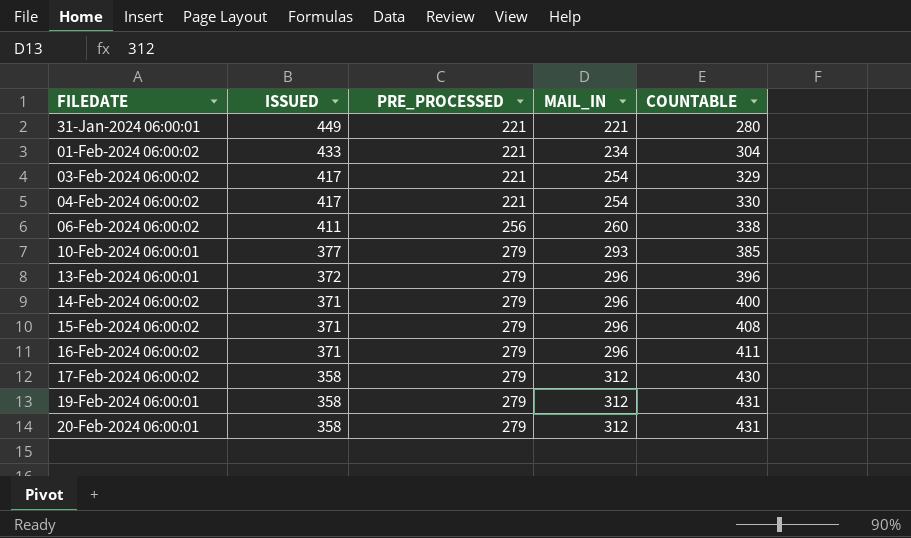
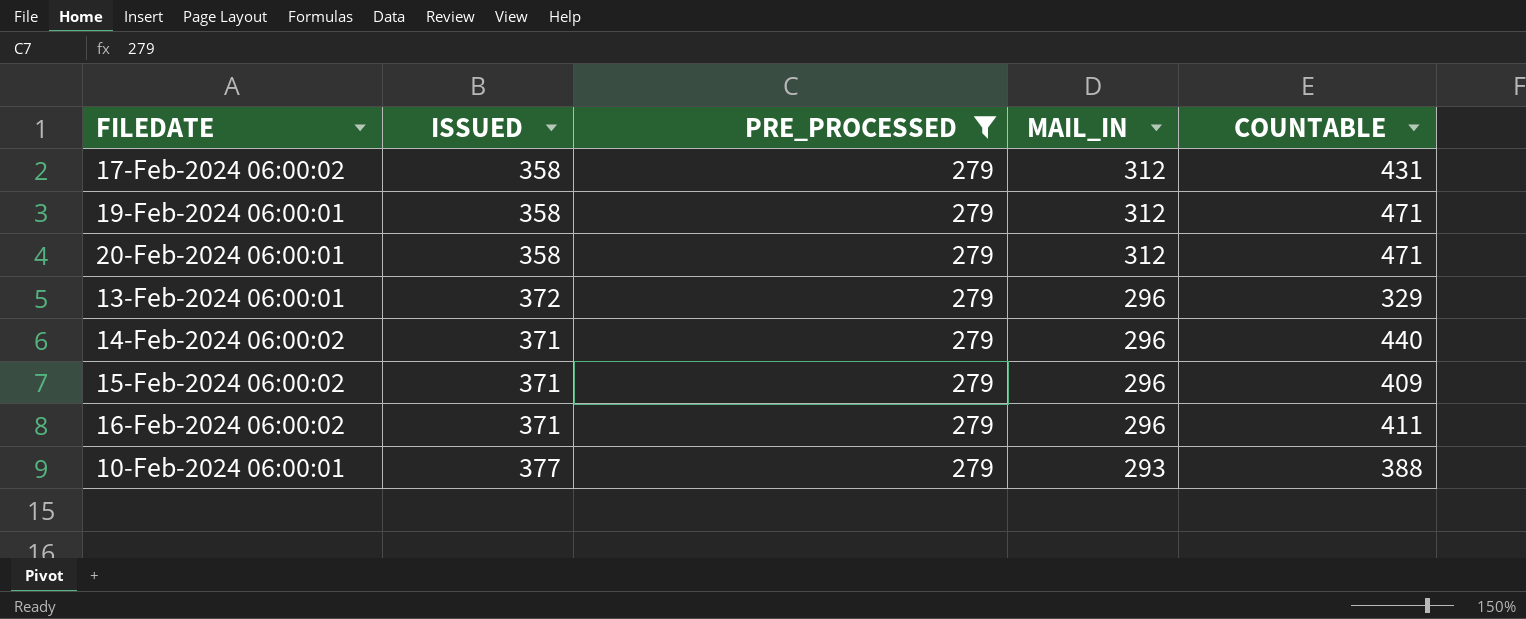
filter: none -> PRE_PROCESSED = 279
row order: FILEDATE ascending -> MAIL_IN descending
17-Feb-2024 06:00:02 | COUNTABLE: 430 -> 431
19-Feb-2024 06:00:01 | COUNTABLE: 431 -> 471
20-Feb-2024 06:00:01 | COUNTABLE: 431 -> 471
13-Feb-2024 06:00:01 | COUNTABLE: 396 -> 329
14-Feb-2024 06:00:02 | COUNTABLE: 400 -> 440
15-Feb-2024 06:00:02 | COUNTABLE: 408 -> 409
10-Feb-2024 06:00:01 | COUNTABLE: 385 -> 388

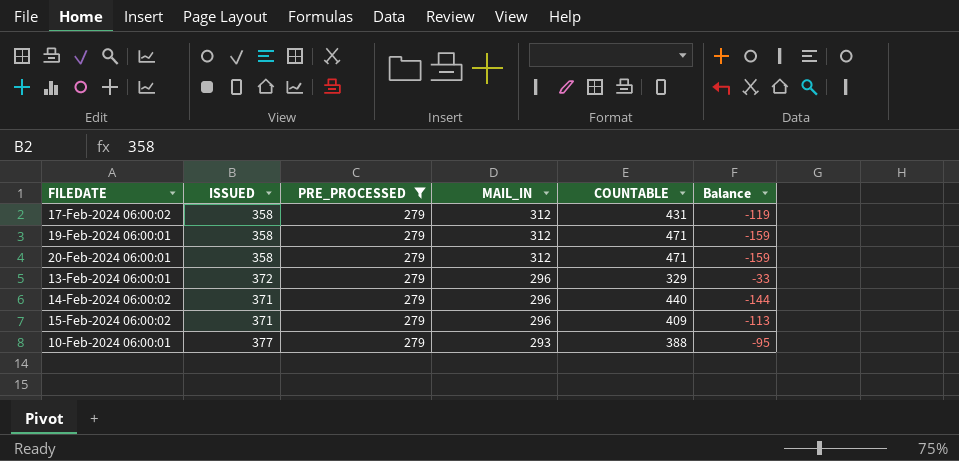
column Balance | formula: none -> [MAIL_IN] - [COUNTABLE]
row 16-Feb-2024 06:00:02: 371 | 279 | 296 | 411 -> none

